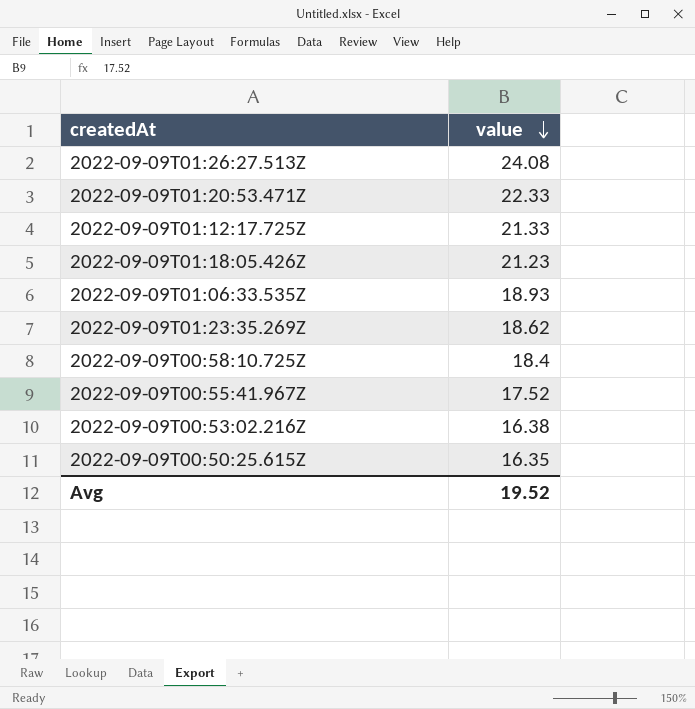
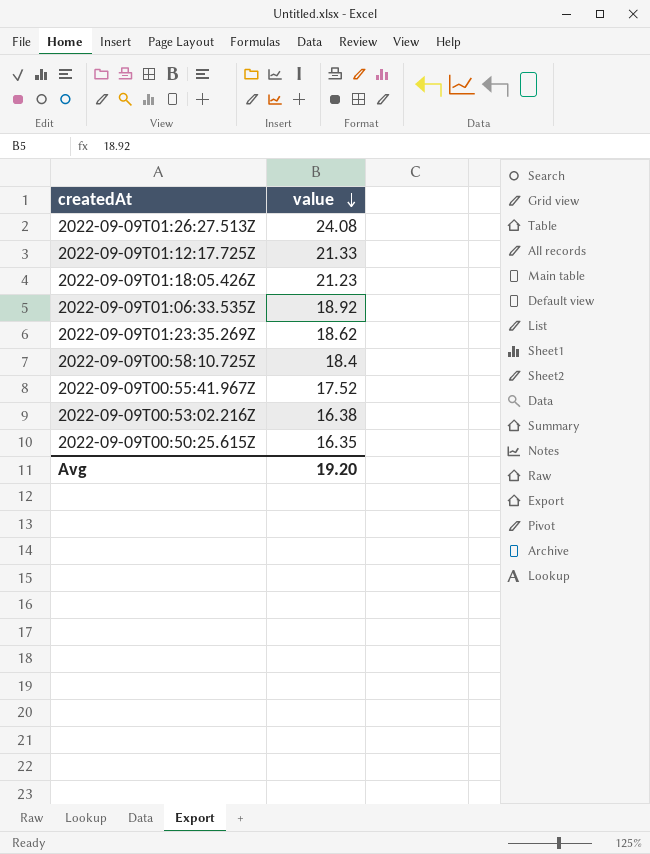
row 2022-09-09T01:20:53.471Z: 22.33 -> none
2022-09-09T01:06:33.535Z | value: 18.93 -> 18.92
Avg | value: 19.52 -> 19.20

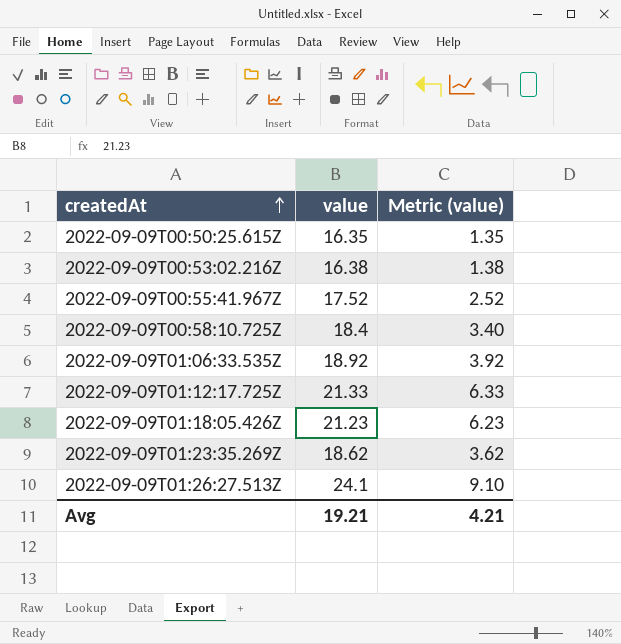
row order: value descending -> createdAt ascending
column Metric (value) | formula: none -> [value] - 15
2022-09-09T01:26:27.513Z | value: 24.08 -> 24.1
Avg | value: 19.20 -> 19.21

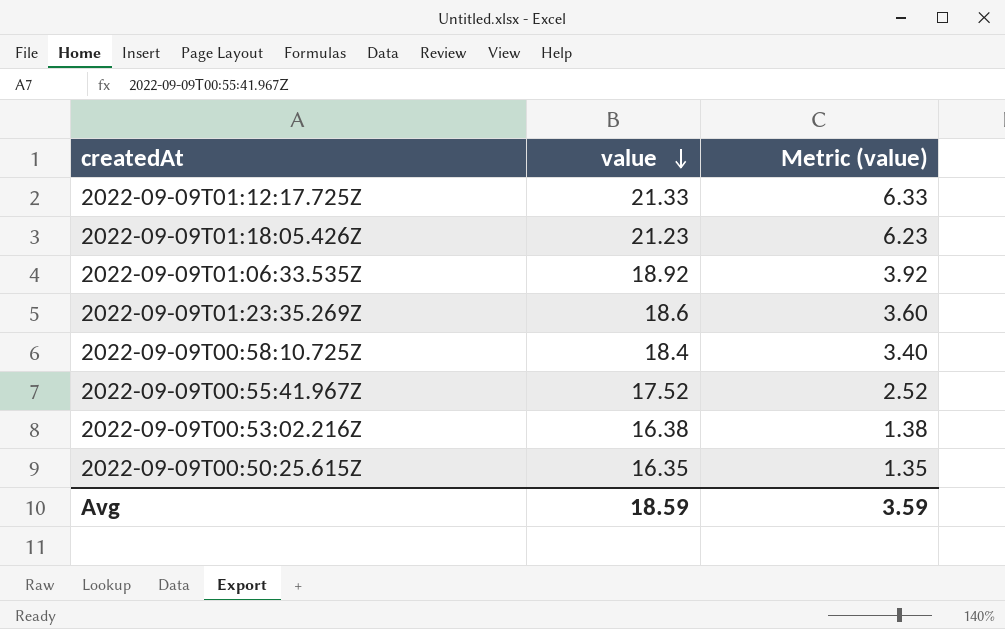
row order: createdAt ascending -> value descending
row 2022-09-09T01:26:27.513Z: 24.1 | 9.10 -> none
2022-09-09T01:23:35.269Z | value: 18.62 -> 18.6
2022-09-09T01:23:35.269Z | Metric (value): 3.62 -> 3.60
Avg | value: 19.21 -> 18.59
Avg | Metric (value): 4.21 -> 3.59

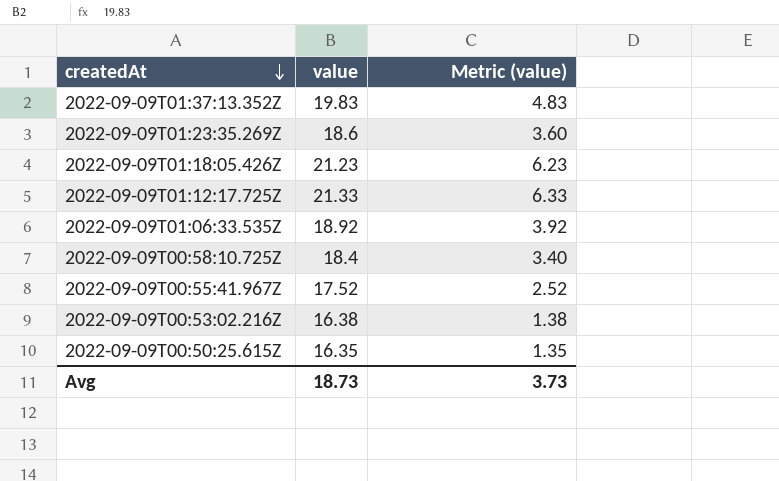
row order: value descending -> createdAt descending
row 2022-09-09T01:37:13.352Z: none -> 19.83 | 4.83
Avg | value: 18.59 -> 18.73
Avg | Metric (value): 3.59 -> 3.73

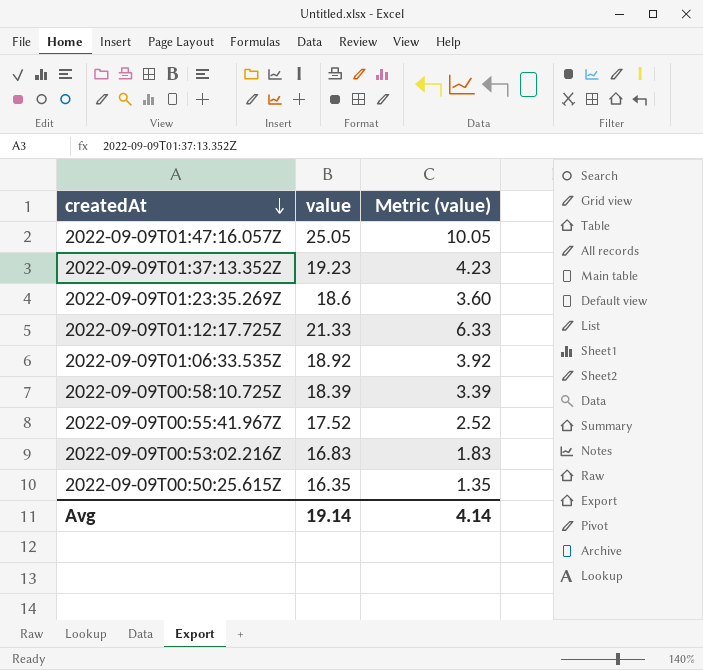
row 2022-09-09T01:18:05.426Z: 21.23 | 6.23 -> none
row 2022-09-09T01:47:16.057Z: none -> 25.05 | 10.05
2022-09-09T01:37:13.352Z | value: 19.83 -> 19.23
2022-09-09T01:37:13.352Z | Metric (value): 4.83 -> 4.23
2022-09-09T00:58:10.725Z | value: 18.4 -> 18.39
2022-09-09T00:58:10.725Z | Metric (value): 3.40 -> 3.39
2022-09-09T00:53:02.216Z | value: 16.38 -> 16.83
2022-09-09T00:53:02.216Z | Metric (value): 1.38 -> 1.83
Avg | value: 18.73 -> 19.14
Avg | Metric (value): 3.73 -> 4.14

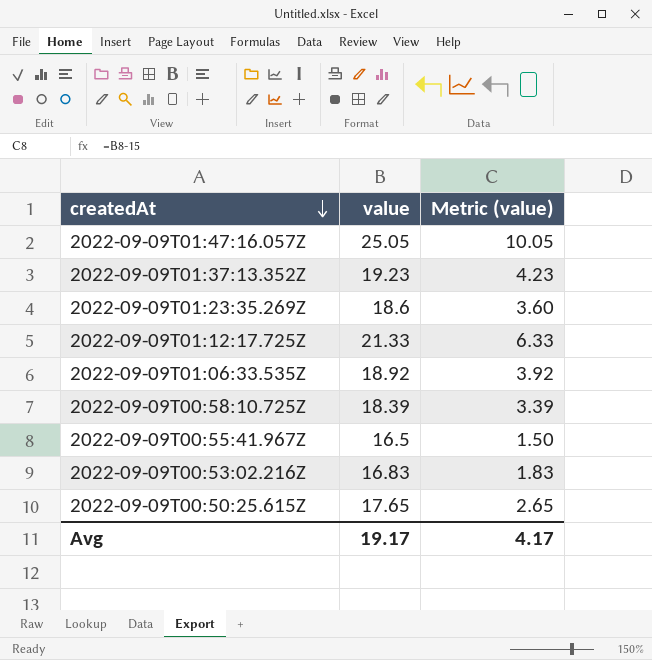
2022-09-09T00:55:41.967Z | value: 17.52 -> 16.5
2022-09-09T00:55:41.967Z | Metric (value): 2.52 -> 1.50
2022-09-09T00:50:25.615Z | value: 16.35 -> 17.65
2022-09-09T00:50:25.615Z | Metric (value): 1.35 -> 2.65
Avg | value: 19.14 -> 19.17
Avg | Metric (value): 4.14 -> 4.17

